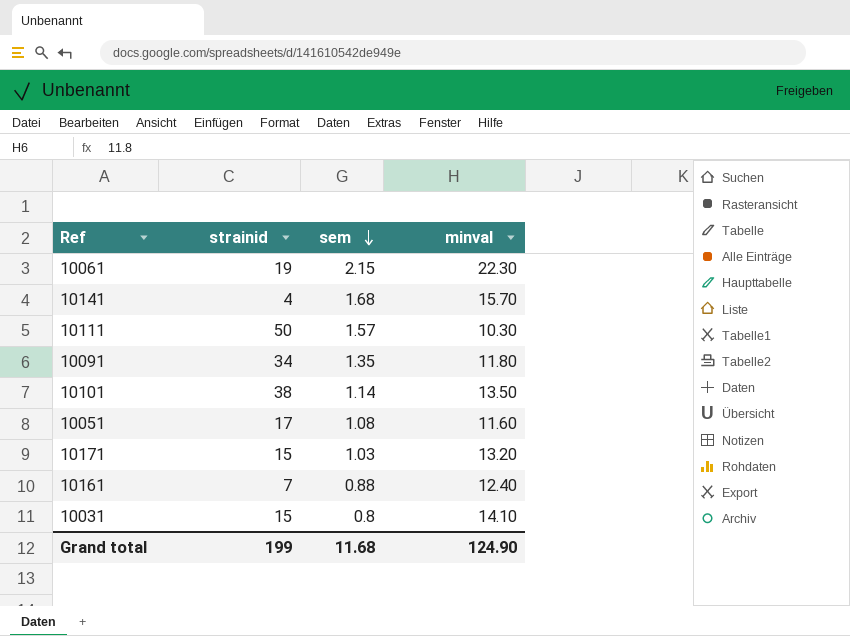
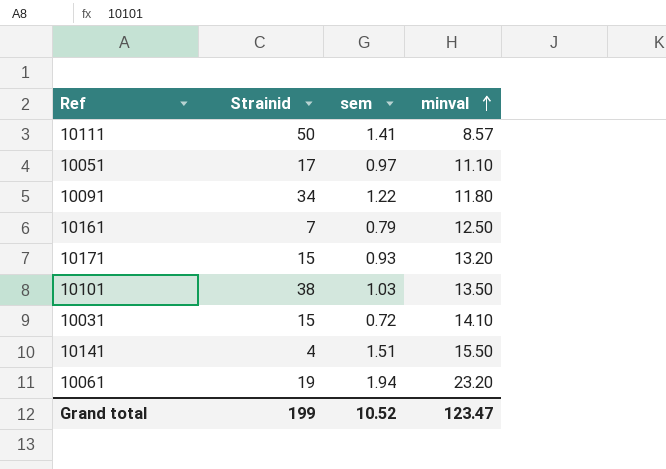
row order: sem descending -> minval ascending
column name: strainid -> Strainid
10111 | sem: 1.57 -> 1.41
10111 | minval: 10.30 -> 8.57
10051 | sem: 1.08 -> 0.97
10051 | minval: 11.60 -> 11.10
10091 | sem: 1.35 -> 1.22
10161 | sem: 0.88 -> 0.79
10161 | minval: 12.40 -> 12.50
10171 | sem: 1.03 -> 0.93
10101 | sem: 1.14 -> 1.03
10031 | sem: 0.8 -> 0.72
10141 | sem: 1.68 -> 1.51
10141 | minval: 15.70 -> 15.50
10061 | sem: 2.15 -> 1.94
10061 | minval: 22.30 -> 23.20
Grand total | sem: 11.68 -> 10.52
Grand total | minval: 124.90 -> 123.47

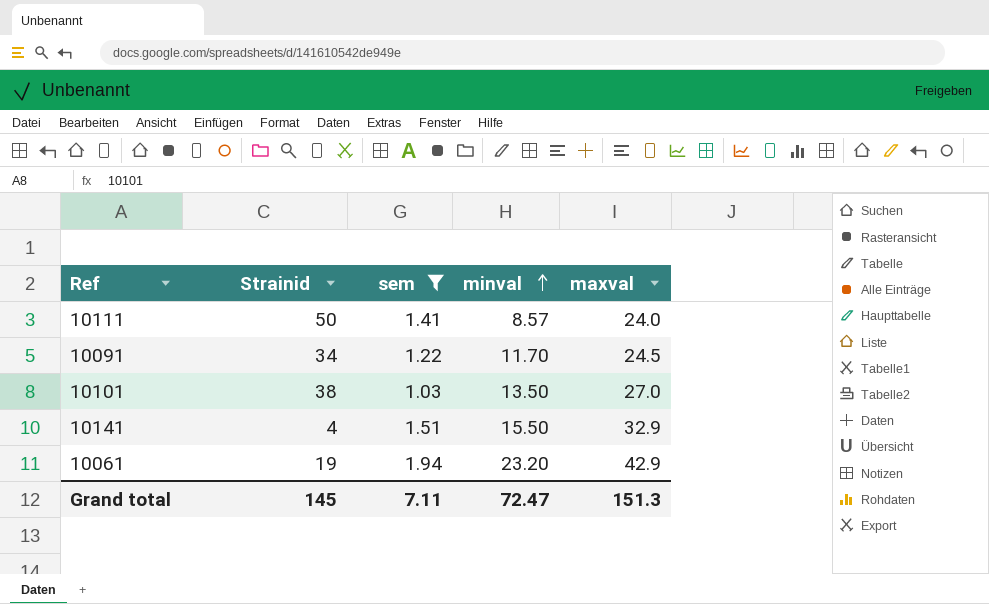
filter: none -> sem >= 1.03
column maxval | position: none -> 5
10091 | minval: 11.80 -> 11.70
Grand total | Strainid: 199 -> 145
Grand total | sem: 10.52 -> 7.11
Grand total | minval: 123.47 -> 72.47

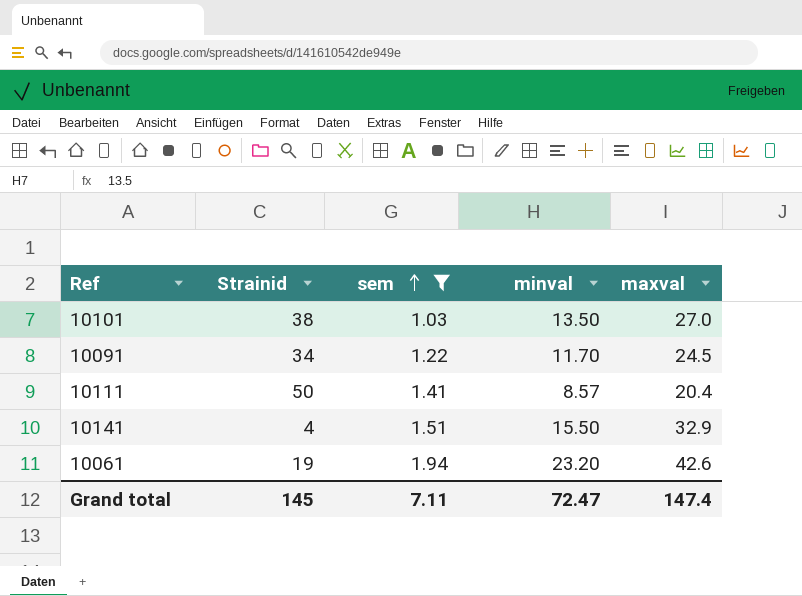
row order: minval ascending -> sem ascending
10111 | maxval: 24.0 -> 20.4
10061 | maxval: 42.9 -> 42.6
Grand total | maxval: 151.3 -> 147.4

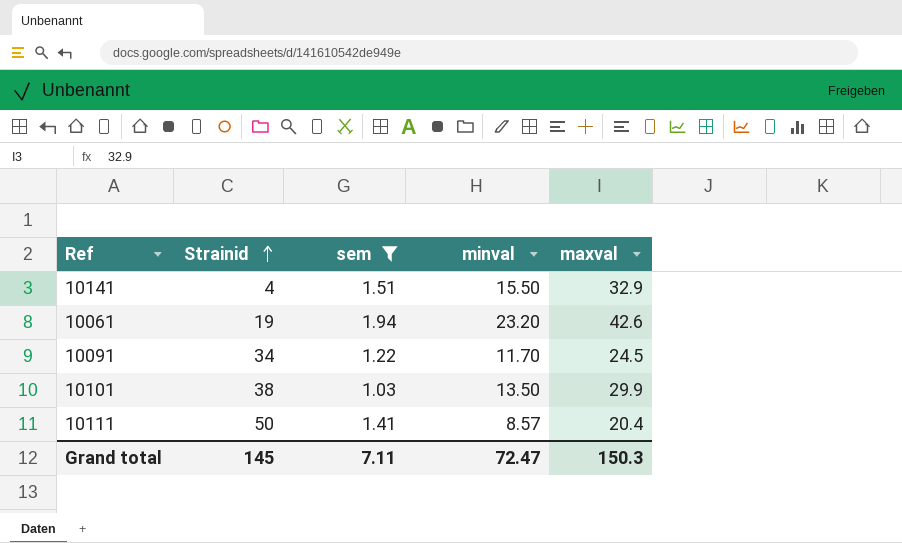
row order: sem ascending -> Strainid ascending
10101 | maxval: 27.0 -> 29.9
Grand total | maxval: 147.4 -> 150.3

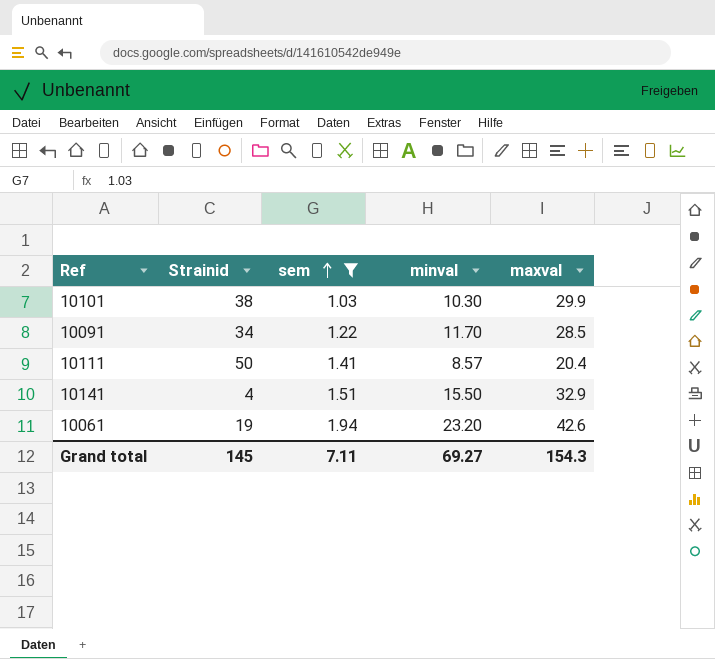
row order: Strainid ascending -> sem ascending
10101 | minval: 13.50 -> 10.30
10091 | maxval: 24.5 -> 28.5
Grand total | minval: 72.47 -> 69.27
Grand total | maxval: 150.3 -> 154.3

